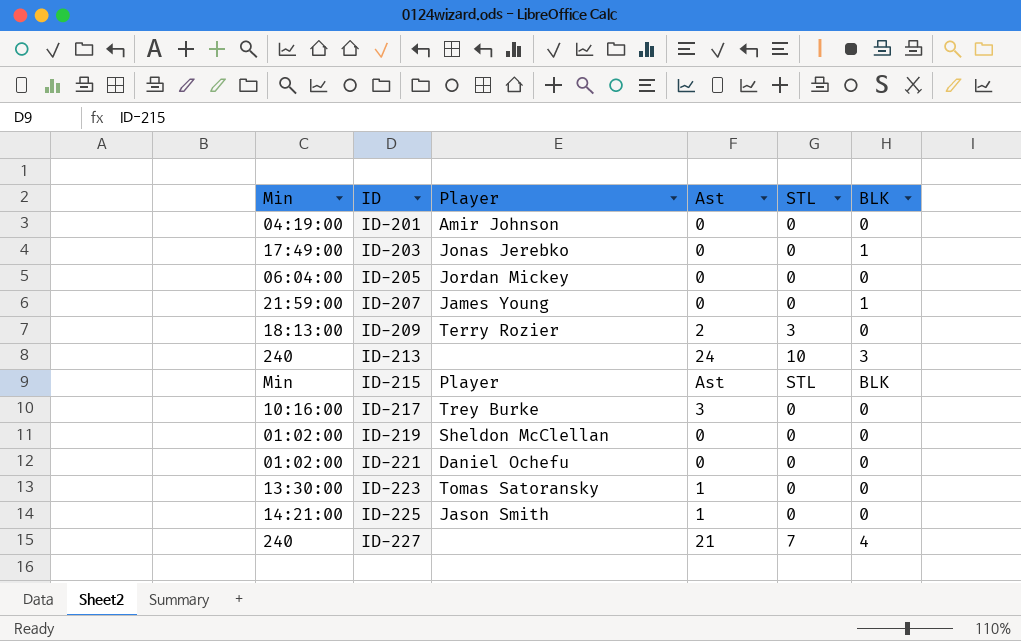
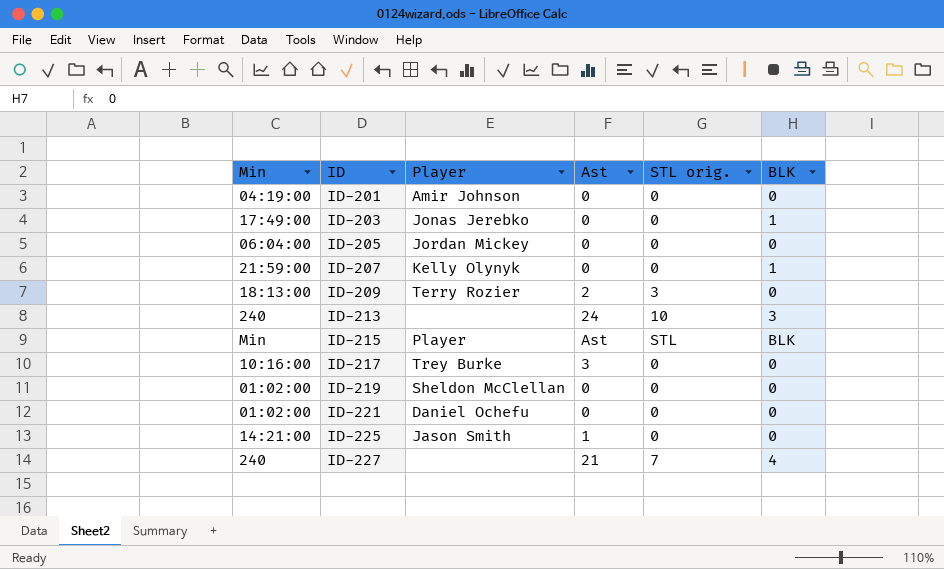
column name: STL -> STL orig.
row ID-223: 13:30:00 | Tomas Satoransky | 1 | 0 | 0 -> none
ID-207 | Player: James Young -> Kelly Olynyk

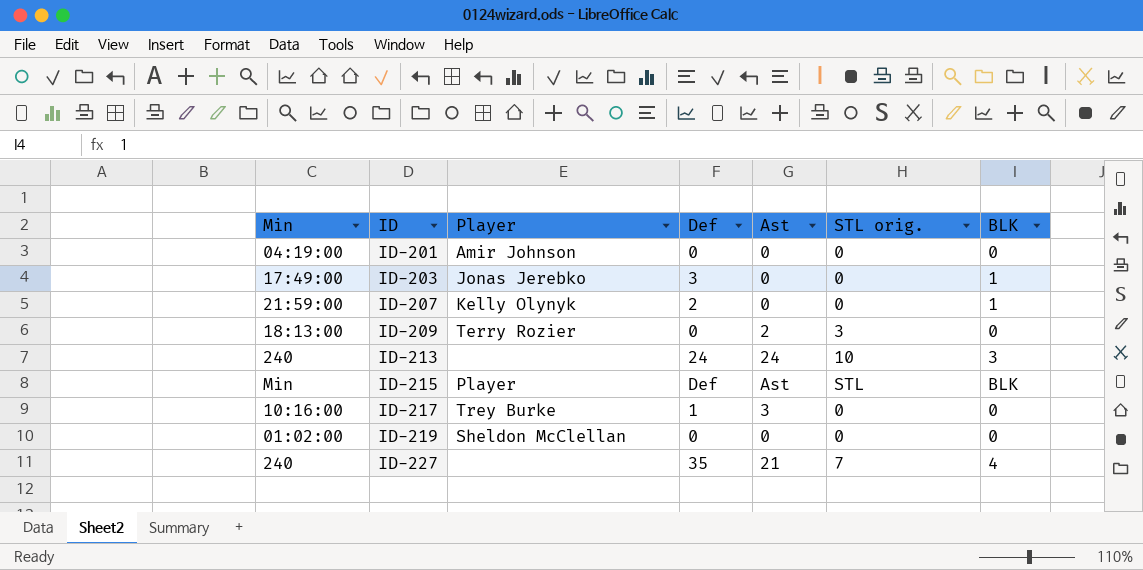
column Def | position: none -> 4
row ID-205: 06:04:00 | Jordan Mickey | 0 | 0 | 0 -> none
row ID-221: 01:02:00 | Daniel Ochefu | 0 | 0 | 0 -> none
row ID-225: 14:21:00 | Jason Smith | 1 | 0 | 0 -> none

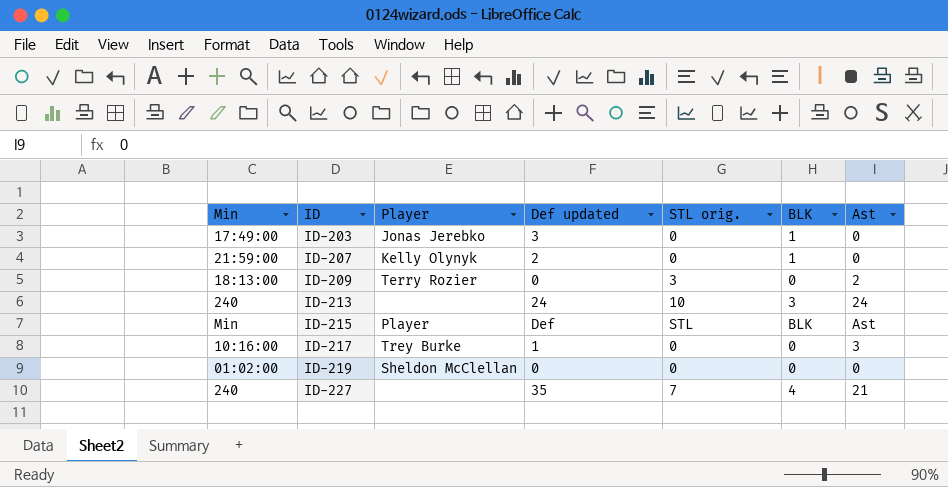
column name: Def -> Def updated
column Ast | position: 5 -> 7
row ID-201: 04:19:00 | Amir Johnson | 0 | 0 | 0 | 0 -> none

